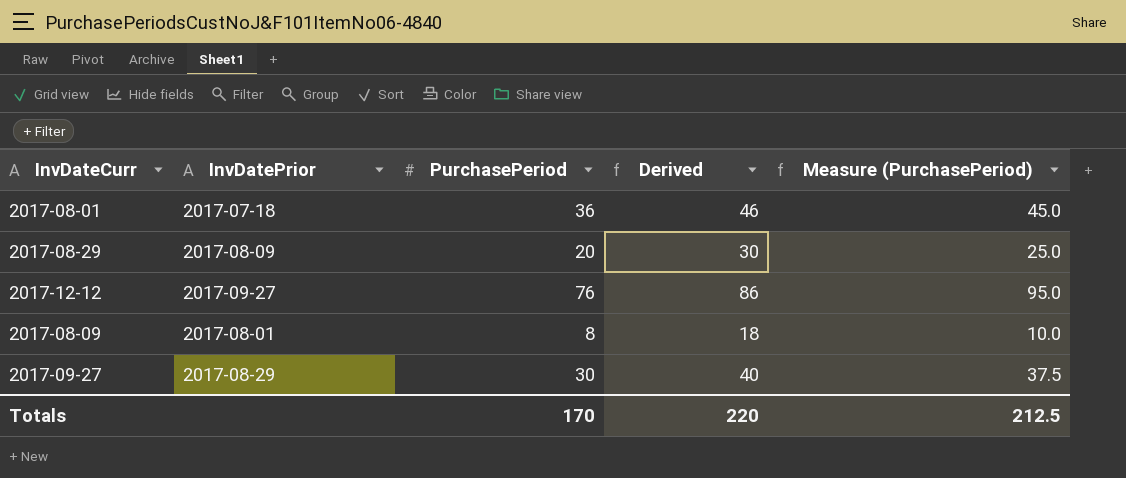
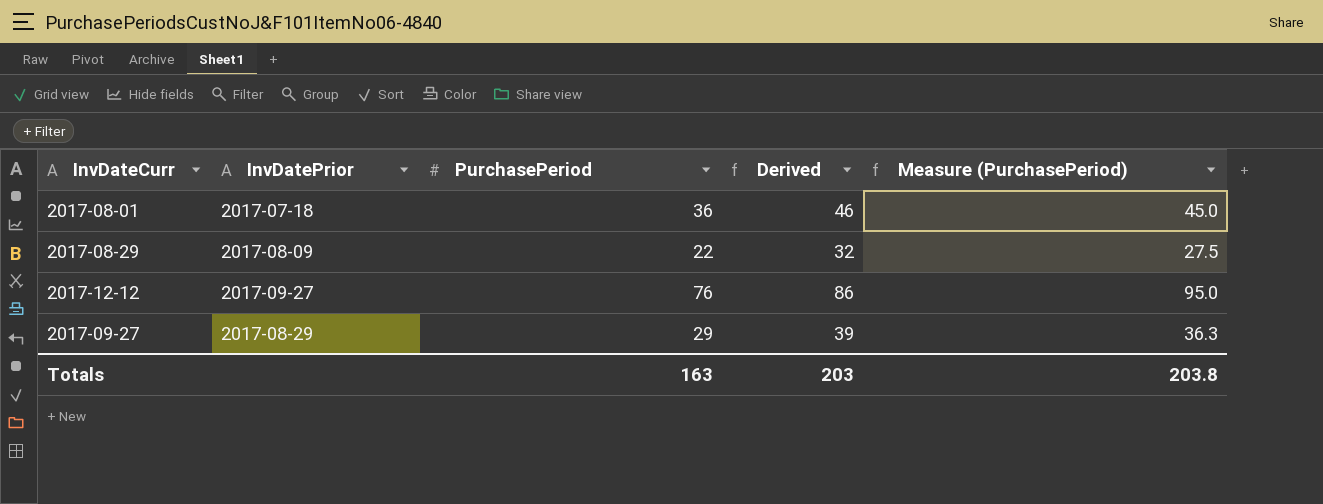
row 2017-08-09: 2017-08-01 | 8 | 18 | 10.0 -> none
2017-08-29 | PurchasePeriod: 20 -> 22
2017-08-29 | Derived: 30 -> 32
2017-08-29 | Measure (PurchasePeriod): 25.0 -> 27.5
2017-09-27 | PurchasePeriod: 30 -> 29
2017-09-27 | Derived: 40 -> 39
2017-09-27 | Measure (PurchasePeriod): 37.5 -> 36.3
Totals | PurchasePeriod: 170 -> 163
Totals | Derived: 220 -> 203
Totals | Measure (PurchasePeriod): 212.5 -> 203.8

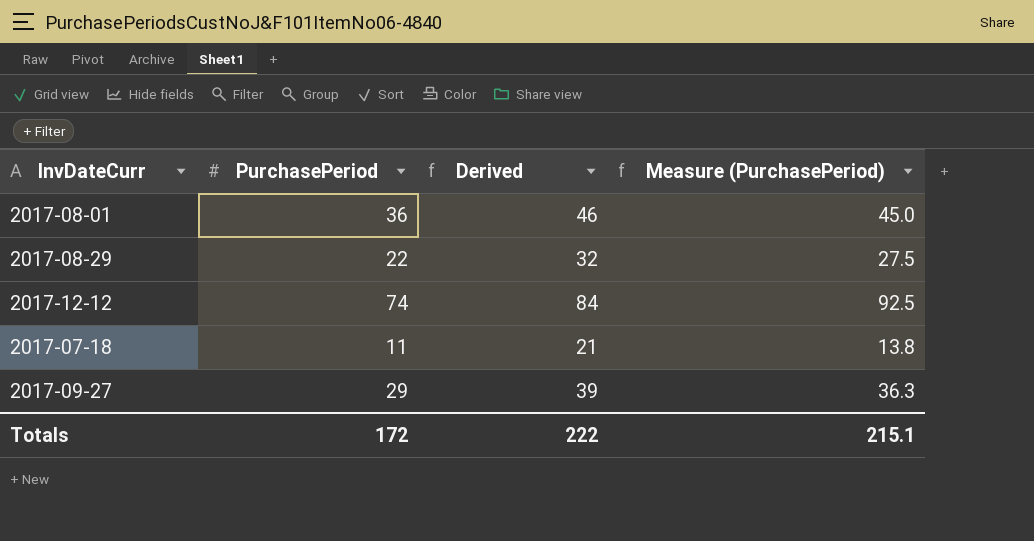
column InvDatePrior | position: 2 -> none
2017-12-12 | PurchasePeriod: 76 -> 74
2017-12-12 | Derived: 86 -> 84
2017-12-12 | Measure (PurchasePeriod): 95.0 -> 92.5
row 2017-07-18: none -> 11 | 21 | 13.8
Totals | PurchasePeriod: 163 -> 172
Totals | Derived: 203 -> 222
Totals | Measure (PurchasePeriod): 203.8 -> 215.1

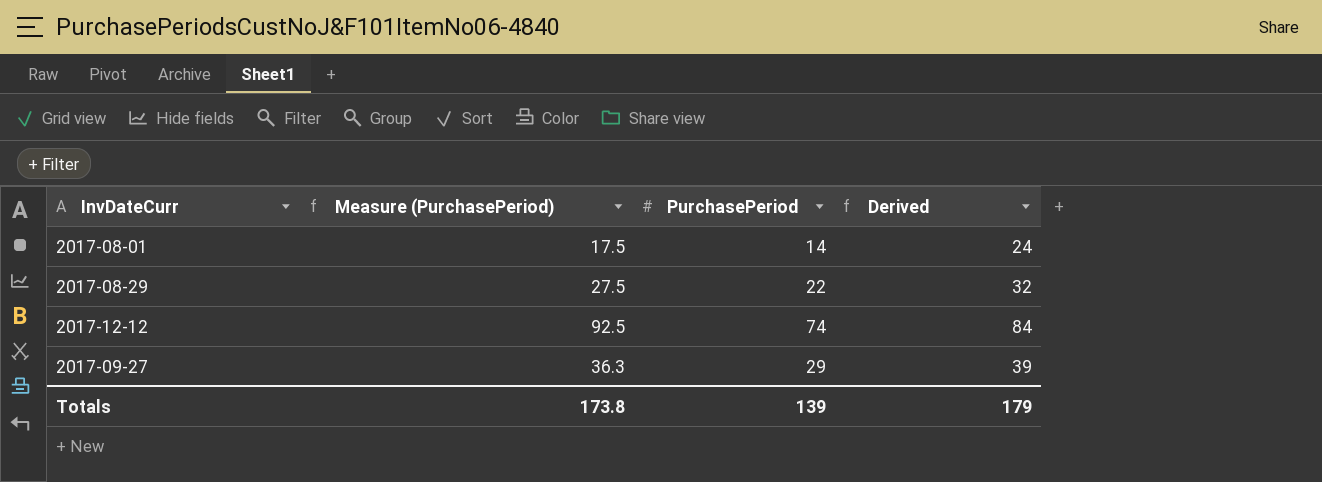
column Measure (PurchasePeriod) | position: 4 -> 2
row 2017-07-18: 11 | 21 | 13.8 -> none
2017-08-01 | Measure (PurchasePeriod): 45.0 -> 17.5
2017-08-01 | PurchasePeriod: 36 -> 14
2017-08-01 | Derived: 46 -> 24
Totals | Measure (PurchasePeriod): 215.1 -> 173.8
Totals | PurchasePeriod: 172 -> 139
Totals | Derived: 222 -> 179

